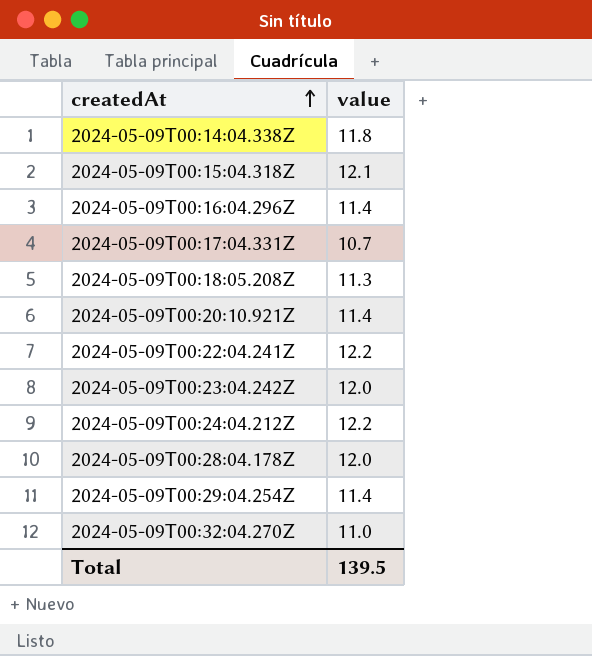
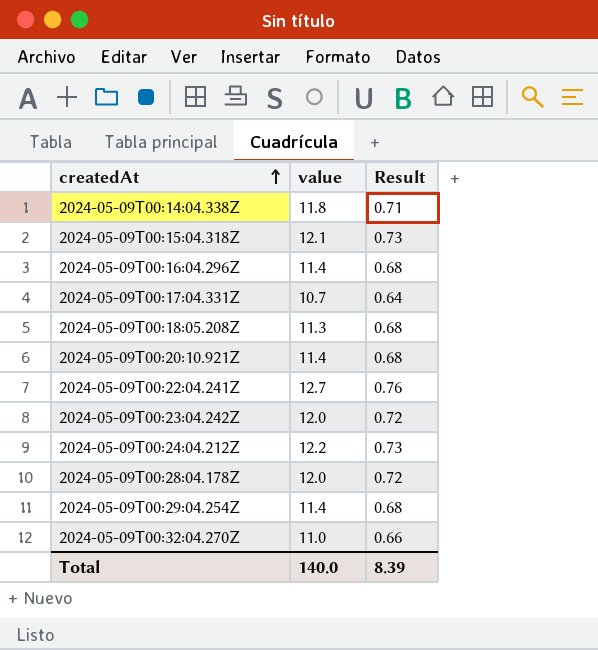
column Result | formula: none -> [value] * 0.06
2024-05-09T00:22:04.241Z | value: 12.2 -> 12.7
Total | value: 139.5 -> 140.0

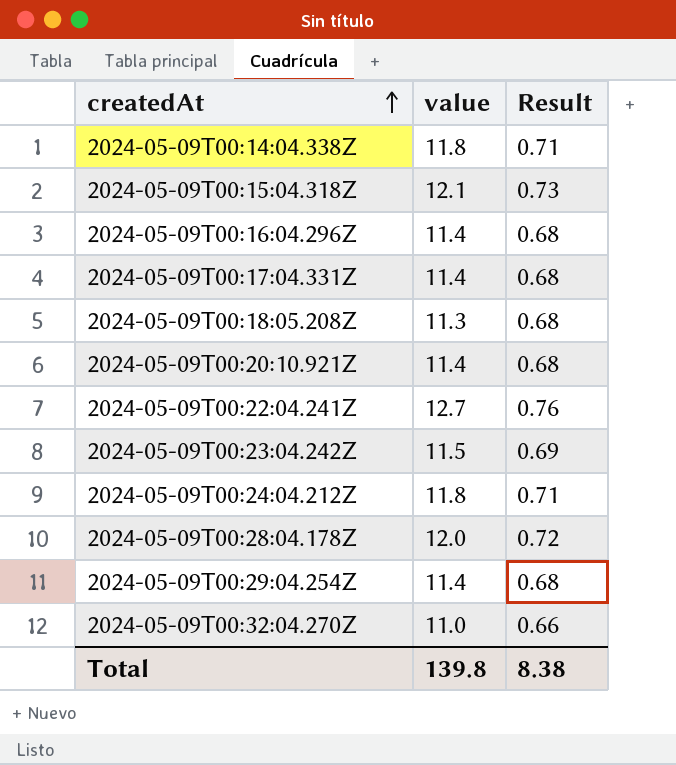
2024-05-09T00:17:04.331Z | value: 10.7 -> 11.4
2024-05-09T00:17:04.331Z | Result: 0.64 -> 0.68
2024-05-09T00:23:04.242Z | value: 12.0 -> 11.5
2024-05-09T00:23:04.242Z | Result: 0.72 -> 0.69
2024-05-09T00:24:04.212Z | value: 12.2 -> 11.8
2024-05-09T00:24:04.212Z | Result: 0.73 -> 0.71
Total | value: 140.0 -> 139.8
Total | Result: 8.39 -> 8.38

